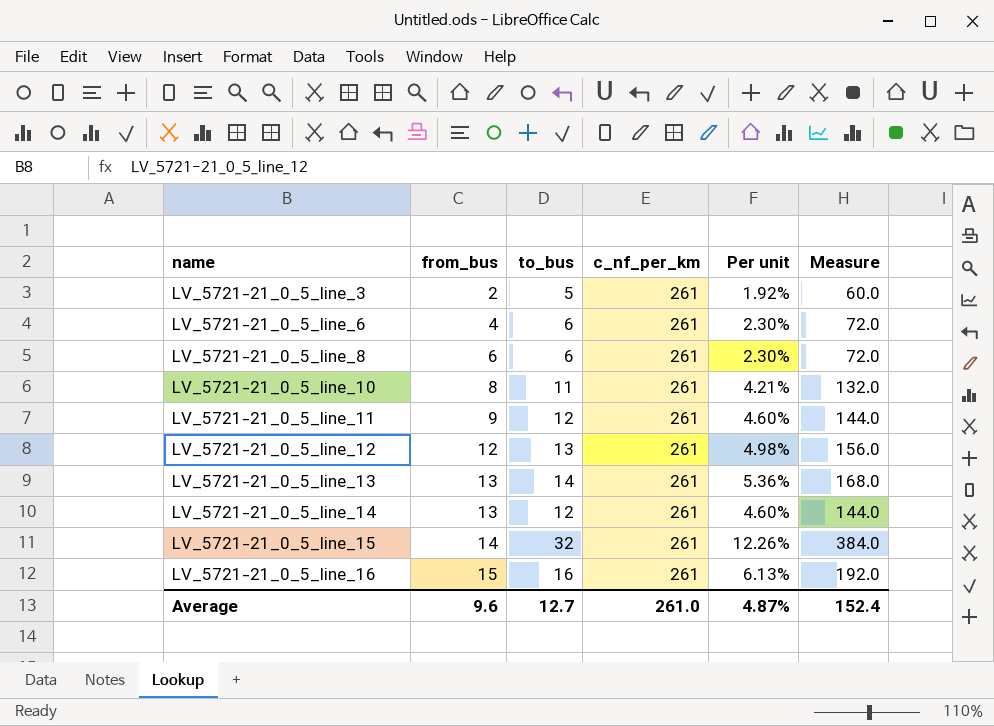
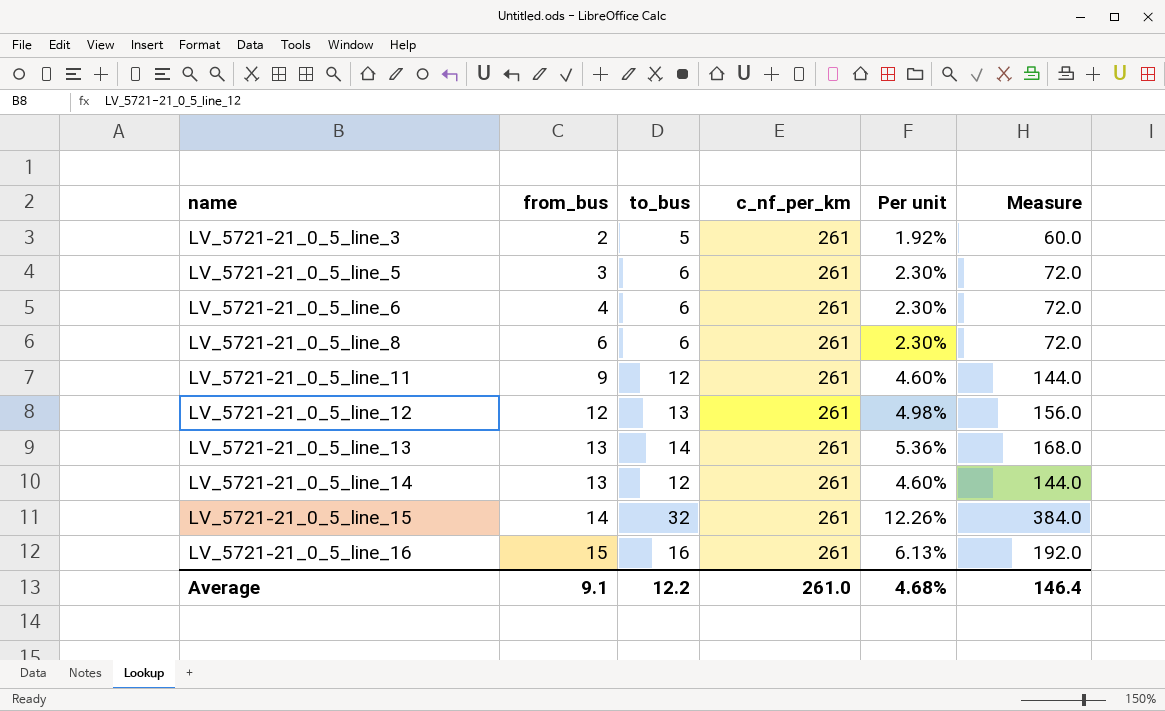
row LV_5721-21_0_5_line_10: 8 | 11 | 261 | 4.21% | 132.0 -> none
row LV_5721-21_0_5_line_5: none -> 3 | 6 | 261 | 2.30% | 72.0
Average | from_bus: 9.6 -> 9.1
Average | to_bus: 12.7 -> 12.2
Average | Per unit: 4.87% -> 4.68%
Average | Measure: 152.4 -> 146.4

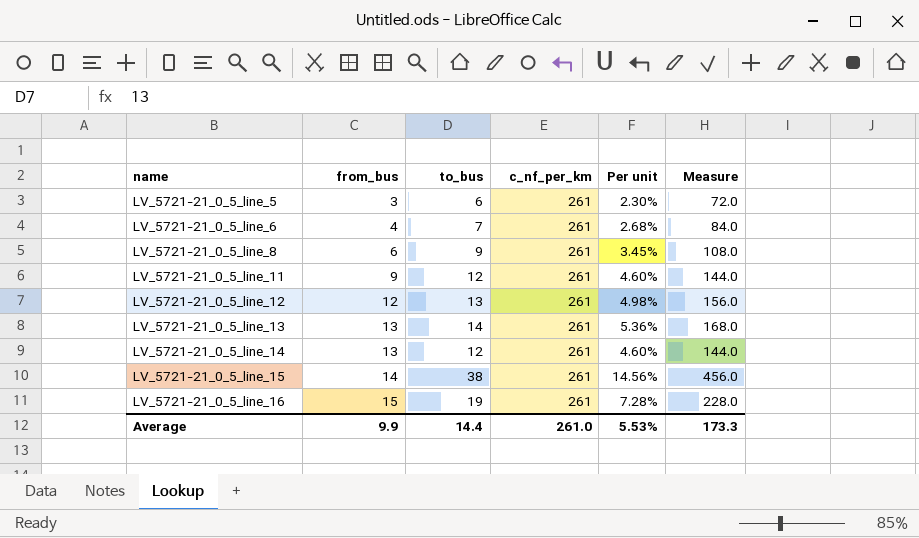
row LV_5721-21_0_5_line_3: 2 | 5 | 261 | 1.92% | 60.0 -> none
LV_5721-21_0_5_line_6 | to_bus: 6 -> 7
LV_5721-21_0_5_line_6 | Per unit: 2.30% -> 2.68%
LV_5721-21_0_5_line_6 | Measure: 72.0 -> 84.0
LV_5721-21_0_5_line_8 | to_bus: 6 -> 9
LV_5721-21_0_5_line_8 | Per unit: 2.30% -> 3.45%
LV_5721-21_0_5_line_8 | Measure: 72.0 -> 108.0
LV_5721-21_0_5_line_15 | to_bus: 32 -> 38
LV_5721-21_0_5_line_15 | Per unit: 12.26% -> 14.56%
LV_5721-21_0_5_line_15 | Measure: 384.0 -> 456.0
LV_5721-21_0_5_line_16 | to_bus: 16 -> 19
LV_5721-21_0_5_line_16 | Per unit: 6.13% -> 7.28%
LV_5721-21_0_5_line_16 | Measure: 192.0 -> 228.0
Average | from_bus: 9.1 -> 9.9
Average | to_bus: 12.2 -> 14.4
Average | Per unit: 4.68% -> 5.53%
Average | Measure: 146.4 -> 173.3

